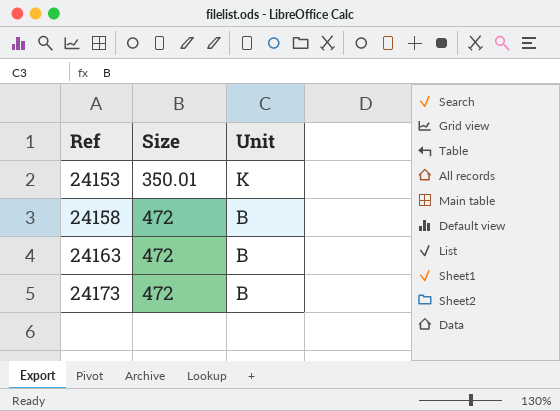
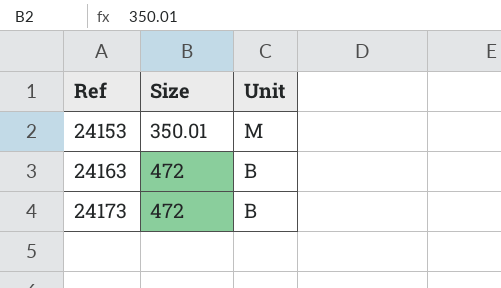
row 24158: 472 | B -> none
24153 | Unit: K -> M

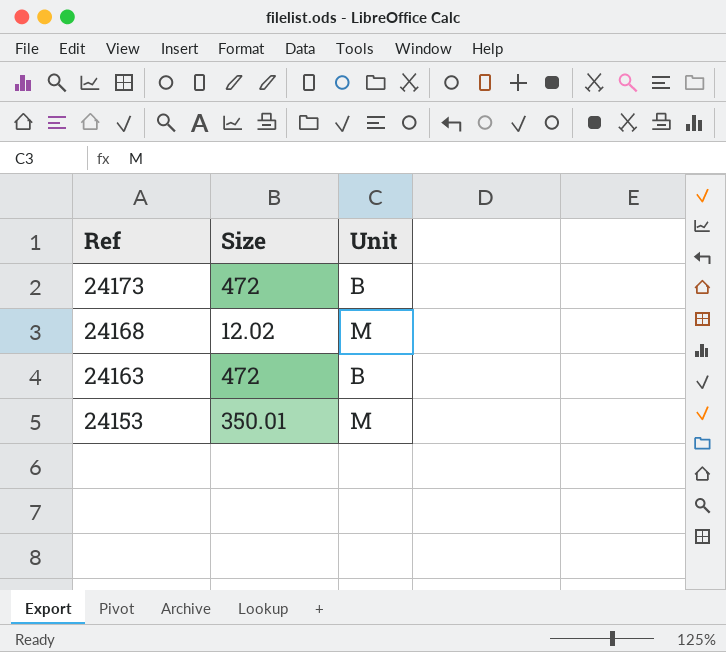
row order: Ref ascending -> Ref descending
row 24168: none -> 12.02 | M

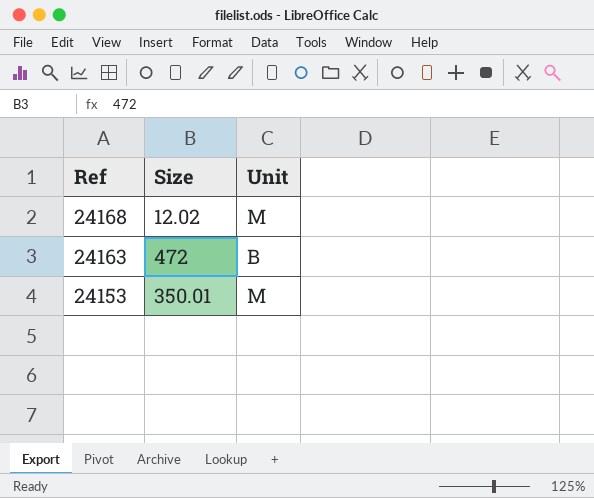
row 24173: 472 | B -> none

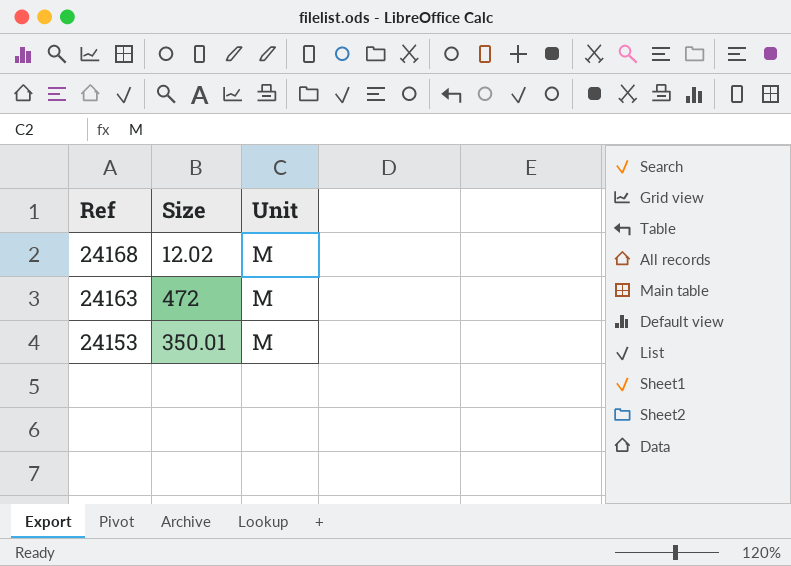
24163 | Unit: B -> M

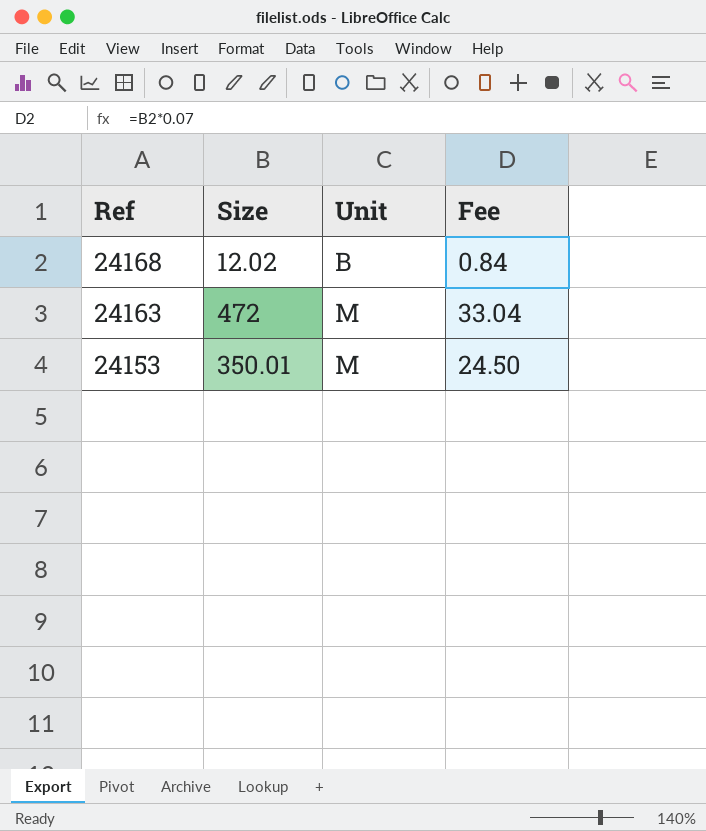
column Fee | formula: none -> [Size] * 0.07
24168 | Unit: M -> B

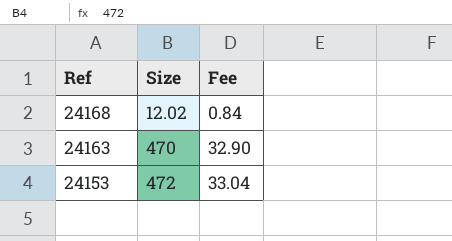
column Unit | position: 3 -> none
24163 | Size: 472 -> 470
24163 | Fee: 33.04 -> 32.90
24153 | Size: 350.01 -> 472
24153 | Fee: 24.50 -> 33.04

